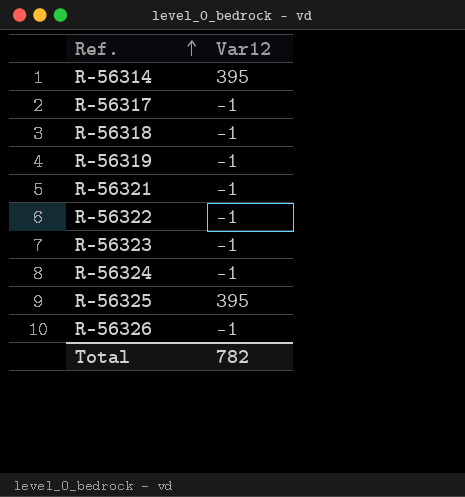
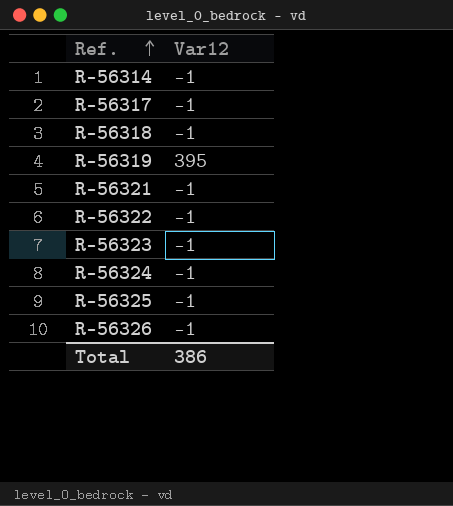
R-56314 | Var12: 395 -> -1
R-56319 | Var12: -1 -> 395
R-56325 | Var12: 395 -> -1
Total | Var12: 782 -> 386

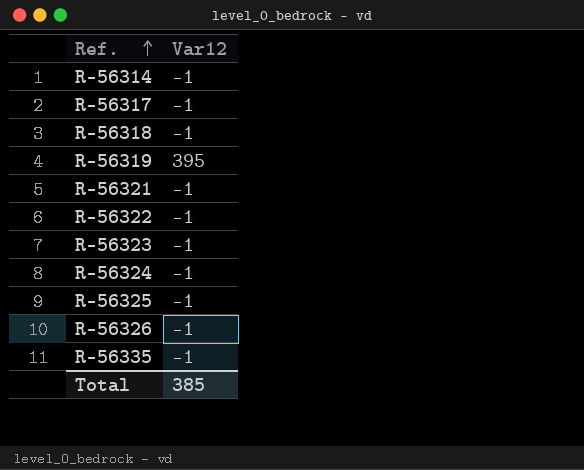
row R-56335: none -> -1
Total | Var12: 386 -> 385

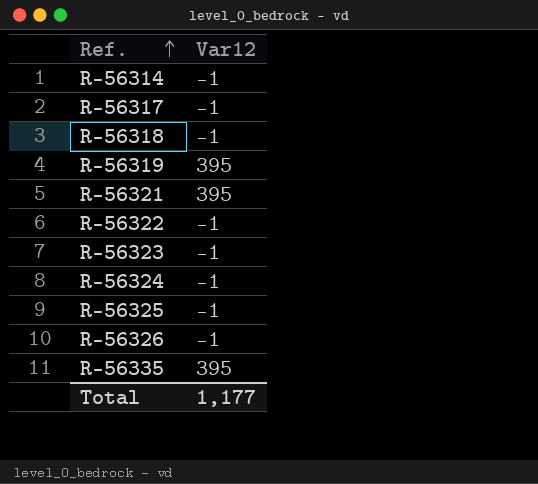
R-56321 | Var12: -1 -> 395
R-56335 | Var12: -1 -> 395
Total | Var12: 385 -> 1,177

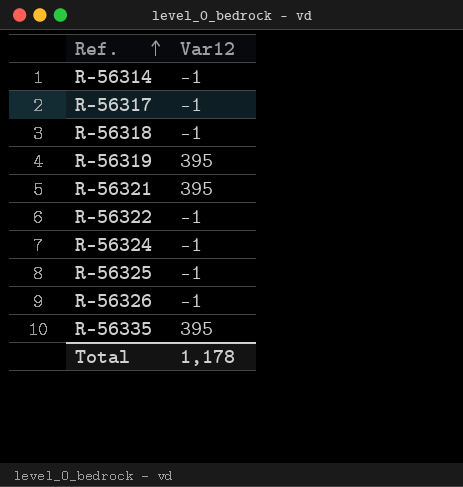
row R-56323: -1 -> none
Total | Var12: 1,177 -> 1,178

